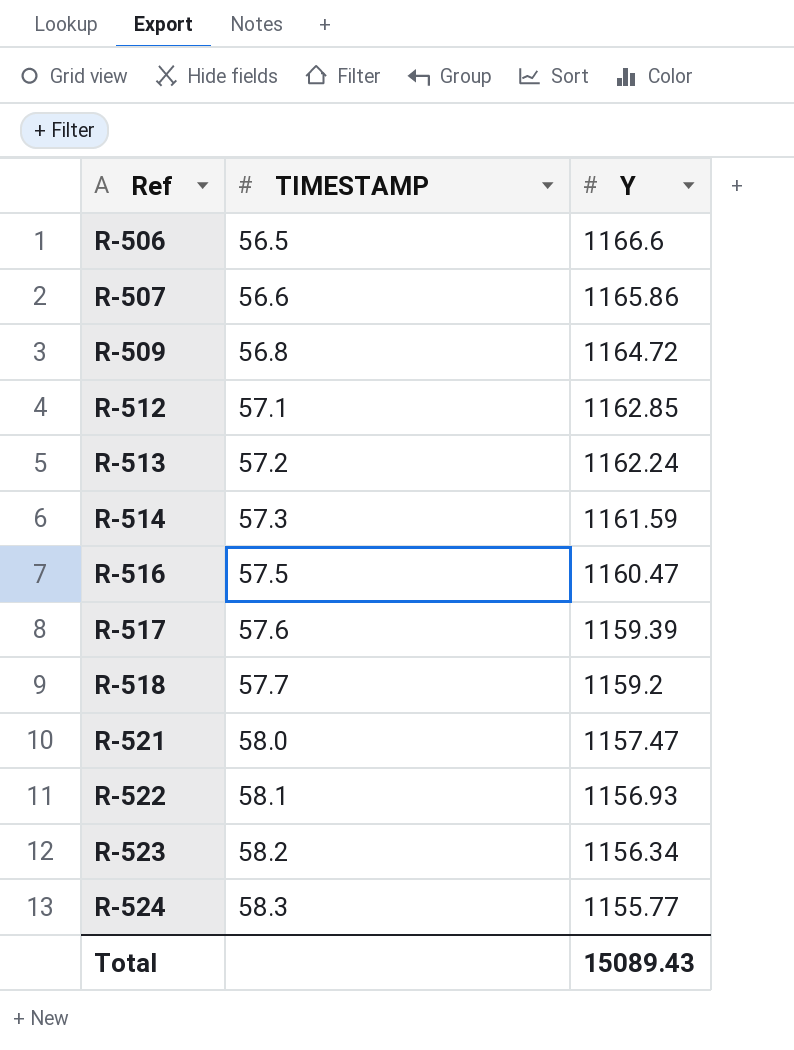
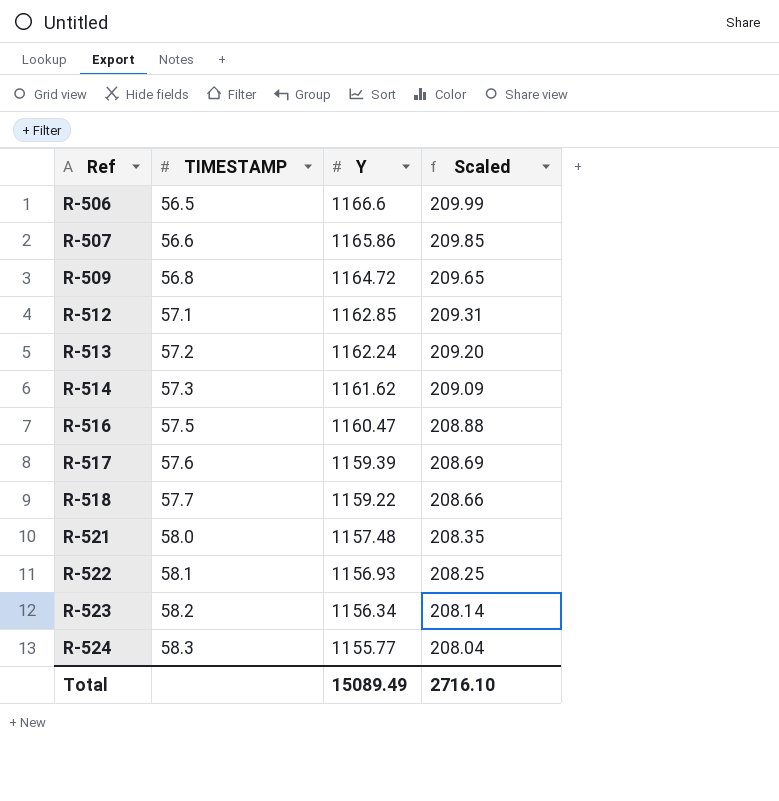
column Scaled | formula: none -> [Y] * 0.18
R-514 | Y: 1161.59 -> 1161.62
R-518 | Y: 1159.2 -> 1159.22
R-521 | Y: 1157.47 -> 1157.48
Total | Y: 15089.43 -> 15089.49

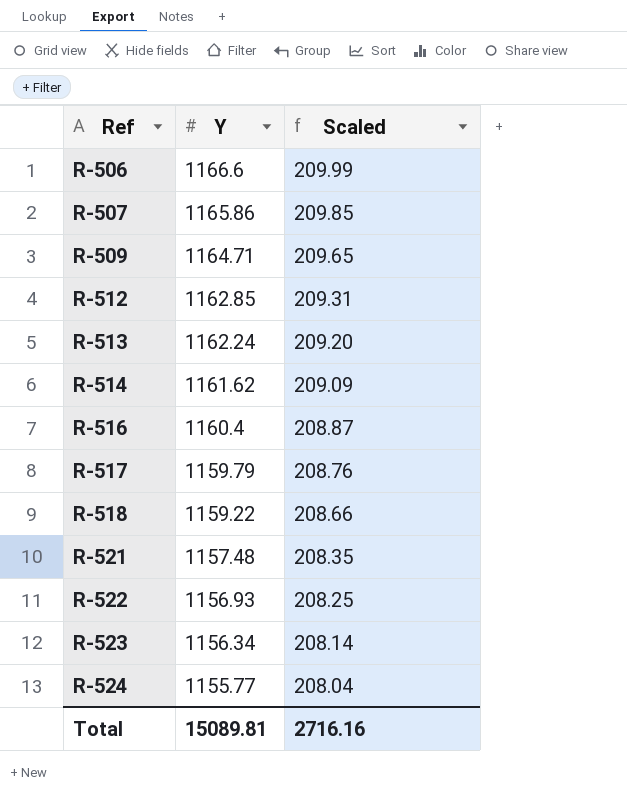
column TIMESTAMP | position: 2 -> none
R-509 | Y: 1164.72 -> 1164.71
R-516 | Y: 1160.47 -> 1160.4
R-516 | Scaled: 208.88 -> 208.87
R-517 | Y: 1159.39 -> 1159.79
R-517 | Scaled: 208.69 -> 208.76
Total | Y: 15089.49 -> 15089.81
Total | Scaled: 2716.10 -> 2716.16

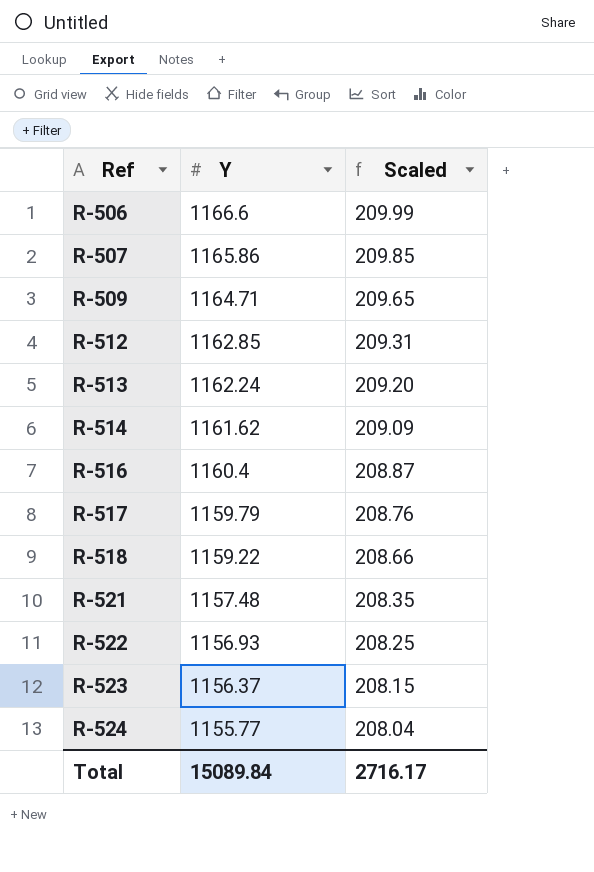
R-523 | Y: 1156.34 -> 1156.37
R-523 | Scaled: 208.14 -> 208.15
Total | Y: 15089.81 -> 15089.84
Total | Scaled: 2716.16 -> 2716.17

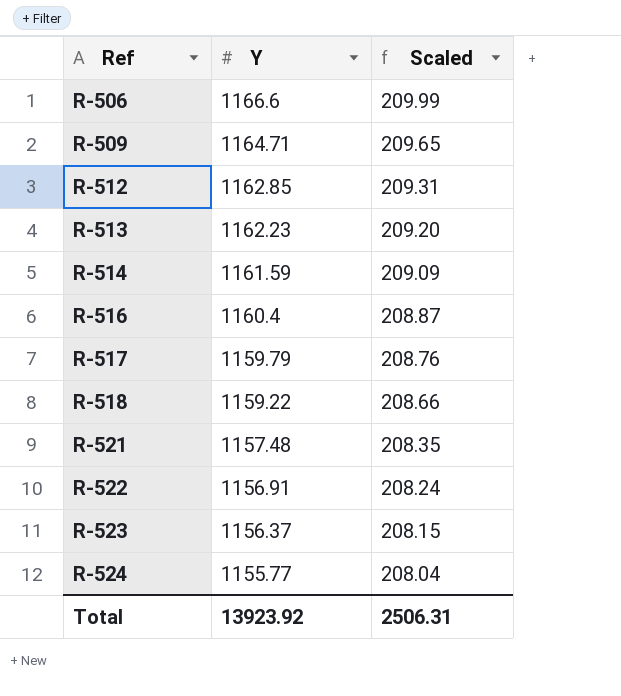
row R-507: 1165.86 | 209.85 -> none
R-513 | Y: 1162.24 -> 1162.23
R-514 | Y: 1161.62 -> 1161.59
R-522 | Y: 1156.93 -> 1156.91
R-522 | Scaled: 208.25 -> 208.24
Total | Y: 15089.84 -> 13923.92
Total | Scaled: 2716.17 -> 2506.31

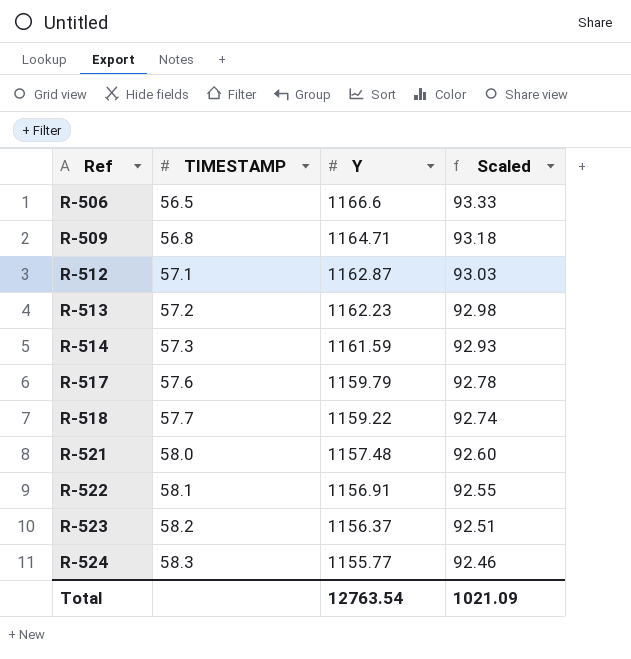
column TIMESTAMP | position: none -> 2
column Scaled | formula: [Y] * 0.18 -> [Y] * 0.08
row R-516: 1160.4 | 208.87 -> none
R-512 | Y: 1162.85 -> 1162.87
Total | Y: 13923.92 -> 12763.54
Total | Scaled: 2506.31 -> 1021.09

